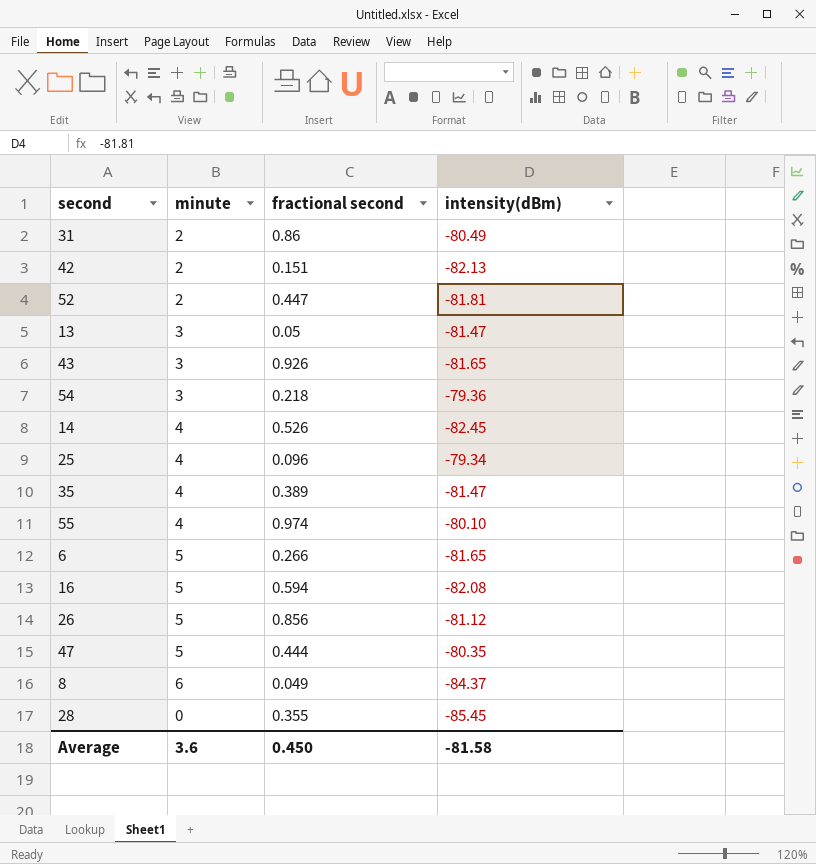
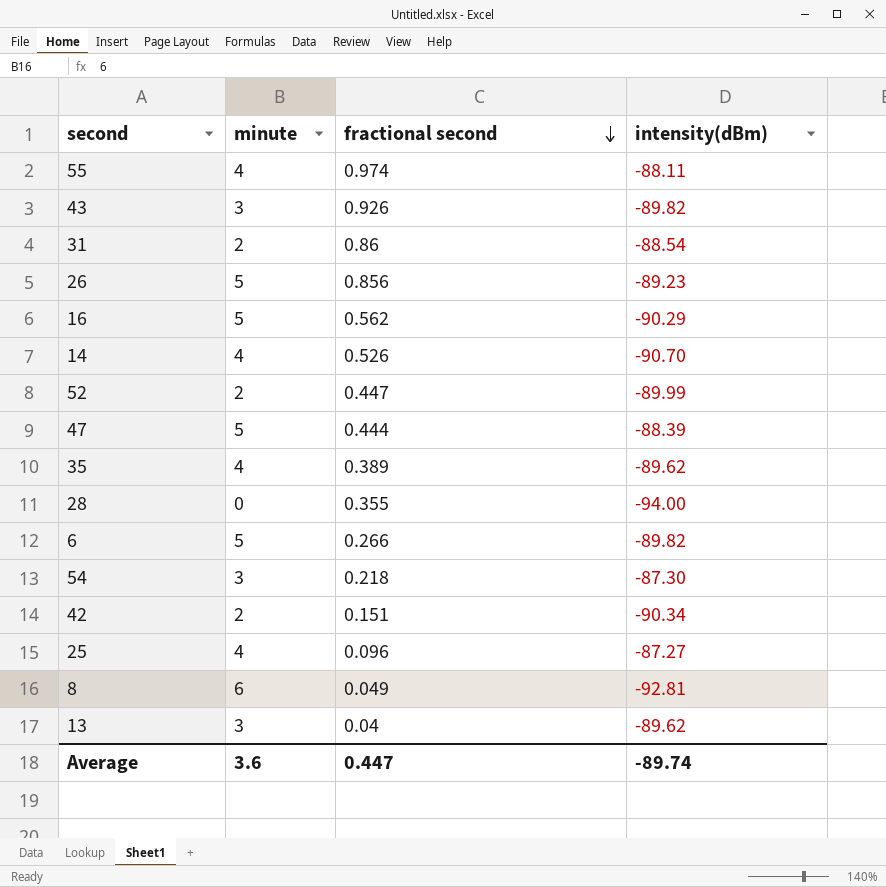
row order: none -> fractional second descending
55 | intensity(dBm): -80.10 -> -88.11
43 | intensity(dBm): -81.65 -> -89.82
31 | intensity(dBm): -80.49 -> -88.54
26 | intensity(dBm): -81.12 -> -89.23
16 | fractional second: 0.594 -> 0.562
16 | intensity(dBm): -82.08 -> -90.29
14 | intensity(dBm): -82.45 -> -90.70
52 | intensity(dBm): -81.81 -> -89.99
47 | intensity(dBm): -80.35 -> -88.39
35 | intensity(dBm): -81.47 -> -89.62
28 | intensity(dBm): -85.45 -> -94.00
6 | intensity(dBm): -81.65 -> -89.82
54 | intensity(dBm): -79.36 -> -87.30
42 | intensity(dBm): -82.13 -> -90.34
25 | intensity(dBm): -79.34 -> -87.27
8 | intensity(dBm): -84.37 -> -92.81
13 | fractional second: 0.05 -> 0.04
13 | intensity(dBm): -81.47 -> -89.62
Average | fractional second: 0.450 -> 0.447
Average | intensity(dBm): -81.58 -> -89.74

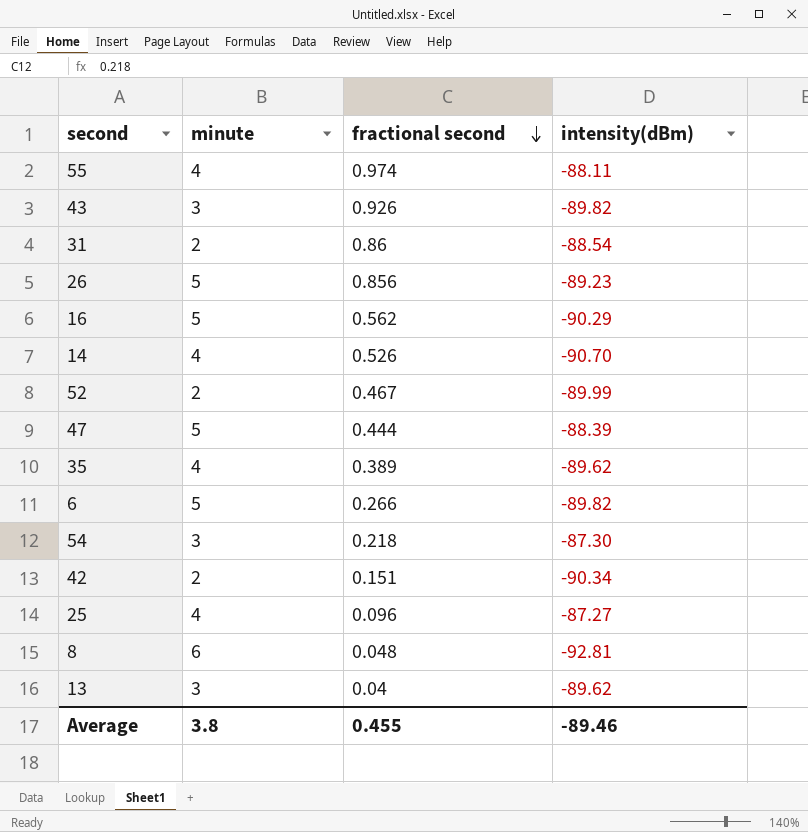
row 28: 0 | 0.355 | -94.00 -> none
52 | fractional second: 0.447 -> 0.467
8 | fractional second: 0.049 -> 0.048
Average | minute: 3.6 -> 3.8
Average | fractional second: 0.447 -> 0.455
Average | intensity(dBm): -89.74 -> -89.46

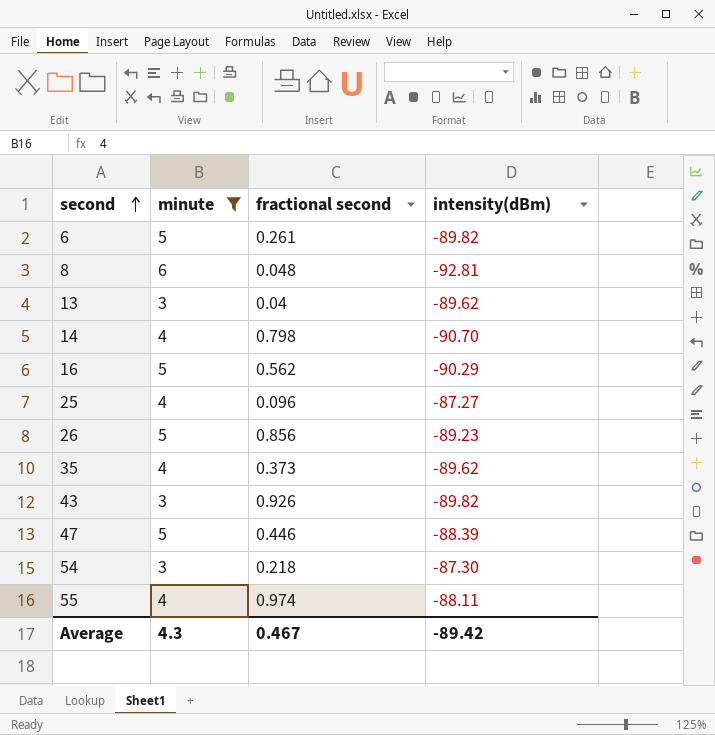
filter: none -> minute != 2
row order: fractional second descending -> second ascending
6 | fractional second: 0.266 -> 0.261
14 | fractional second: 0.526 -> 0.798
35 | fractional second: 0.389 -> 0.373
47 | fractional second: 0.444 -> 0.446
Average | minute: 3.8 -> 4.3
Average | fractional second: 0.455 -> 0.467
Average | intensity(dBm): -89.46 -> -89.42

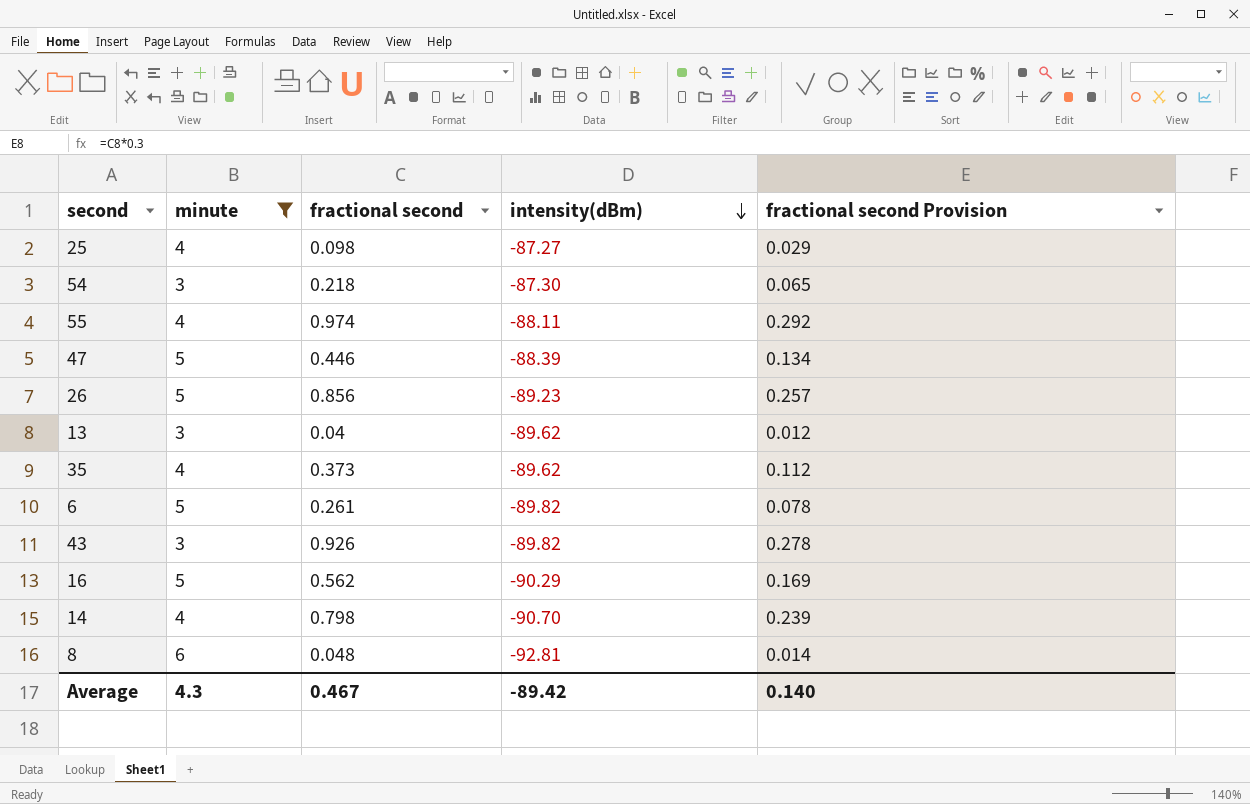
row order: second ascending -> intensity(dBm) descending
column fractional second Provision | formula: none -> [fractional second] * 0.3
25 | fractional second: 0.096 -> 0.098

